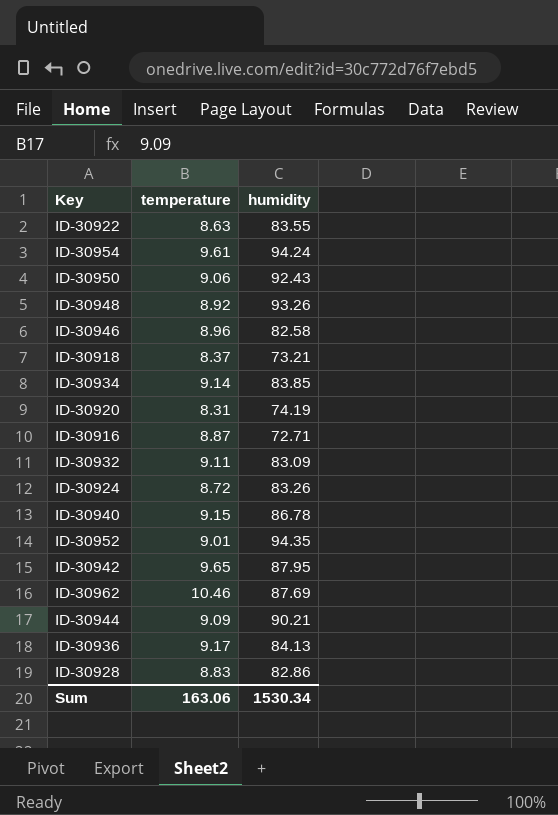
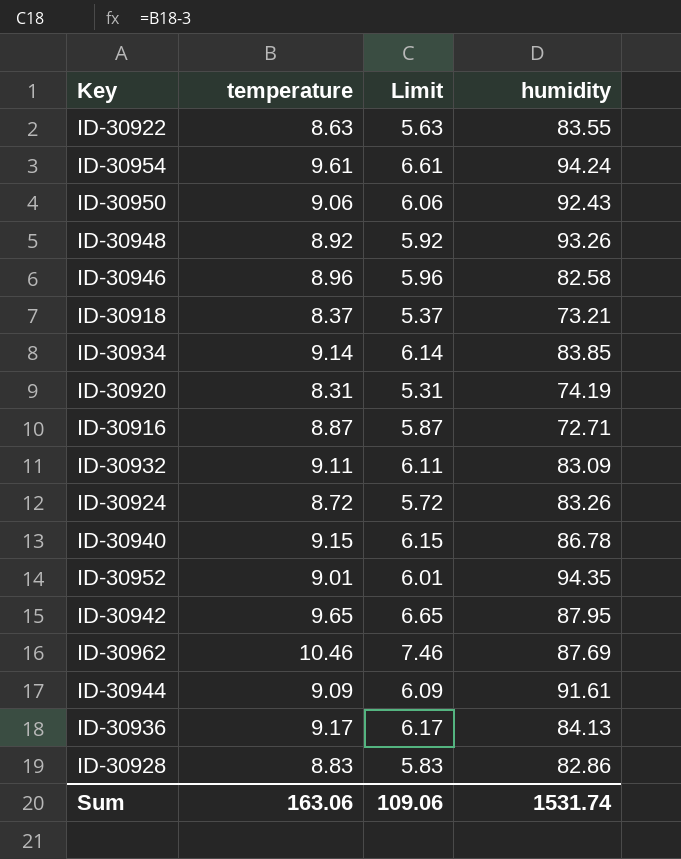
column Limit | formula: none -> [temperature] - 3
ID-30944 | humidity: 90.21 -> 91.61
Sum | humidity: 1530.34 -> 1531.74

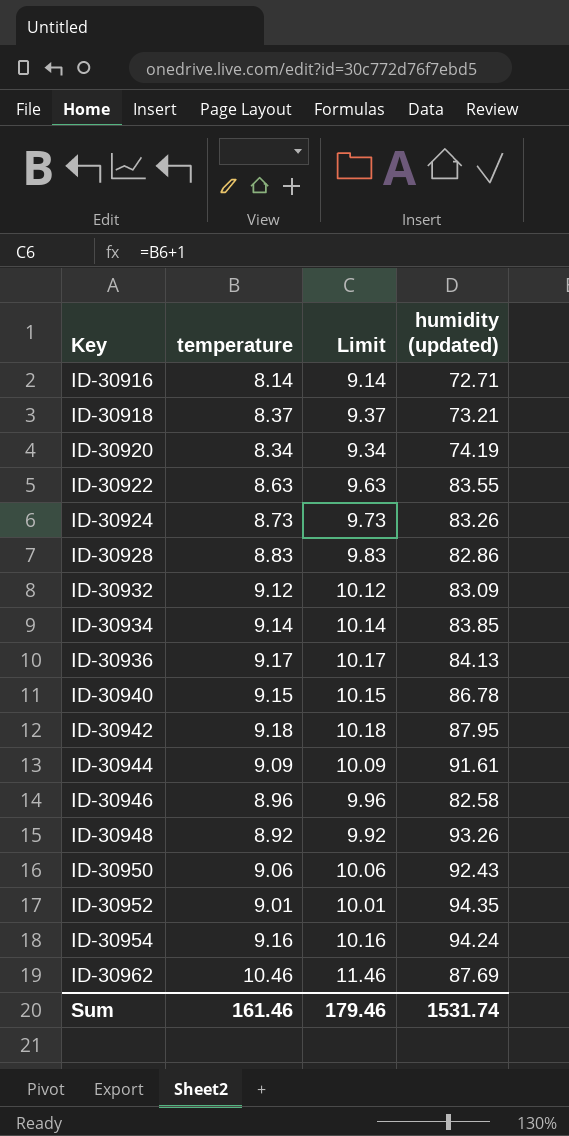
row order: none -> Key ascending
column Limit | formula: [temperature] - 3 -> [temperature] + 1
column name: humidity -> humidity (updated)
ID-30916 | temperature: 8.87 -> 8.14
ID-30920 | temperature: 8.31 -> 8.34
ID-30924 | temperature: 8.72 -> 8.73
ID-30932 | temperature: 9.11 -> 9.12
ID-30942 | temperature: 9.65 -> 9.18
ID-30954 | temperature: 9.61 -> 9.16
Sum | temperature: 163.06 -> 161.46
Sum | Limit: 109.06 -> 179.46

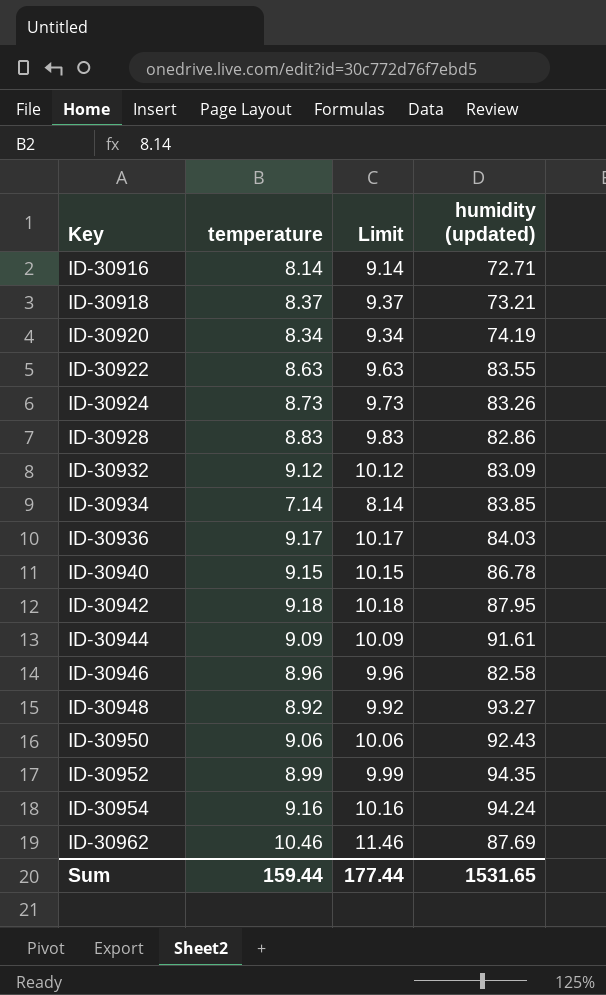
ID-30934 | temperature: 9.14 -> 7.14
ID-30934 | Limit: 10.14 -> 8.14
ID-30936 | humidity (updated): 84.13 -> 84.03
ID-30948 | humidity (updated): 93.26 -> 93.27
ID-30952 | temperature: 9.01 -> 8.99
ID-30952 | Limit: 10.01 -> 9.99
Sum | temperature: 161.46 -> 159.44
Sum | Limit: 179.46 -> 177.44
Sum | humidity (updated): 1531.74 -> 1531.65

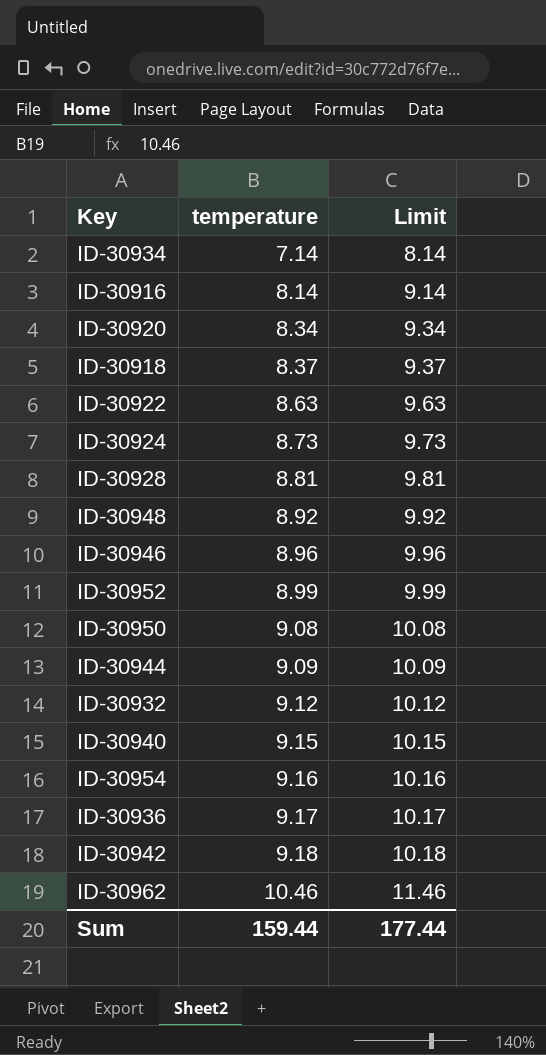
row order: Key ascending -> temperature ascending
column humidity (updated) | position: 4 -> none
ID-30928 | temperature: 8.83 -> 8.81
ID-30928 | Limit: 9.83 -> 9.81
ID-30950 | temperature: 9.06 -> 9.08
ID-30950 | Limit: 10.06 -> 10.08

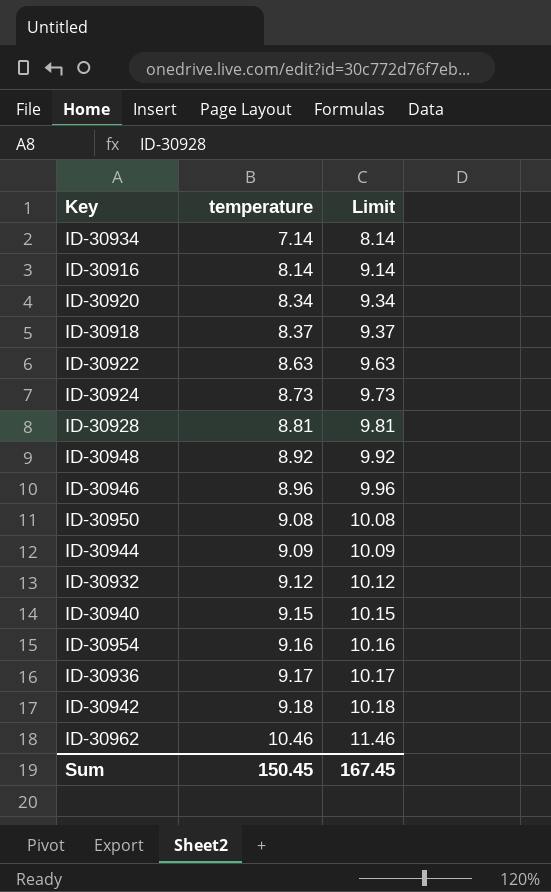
row ID-30952: 8.99 | 9.99 -> none
Sum | temperature: 159.44 -> 150.45
Sum | Limit: 177.44 -> 167.45

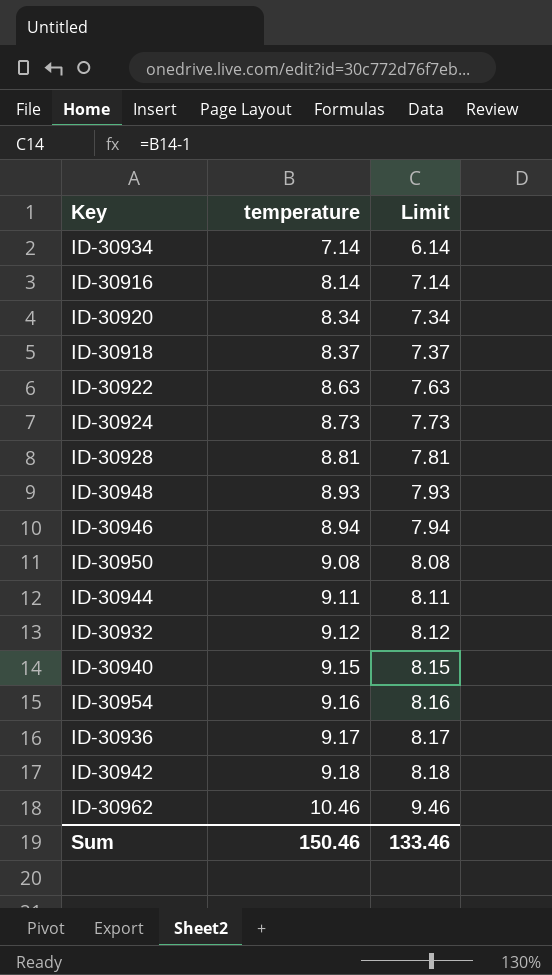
column Limit | formula: [temperature] + 1 -> [temperature] - 1
ID-30948 | temperature: 8.92 -> 8.93
ID-30946 | temperature: 8.96 -> 8.94
ID-30944 | temperature: 9.09 -> 9.11
Sum | temperature: 150.45 -> 150.46
Sum | Limit: 167.45 -> 133.46

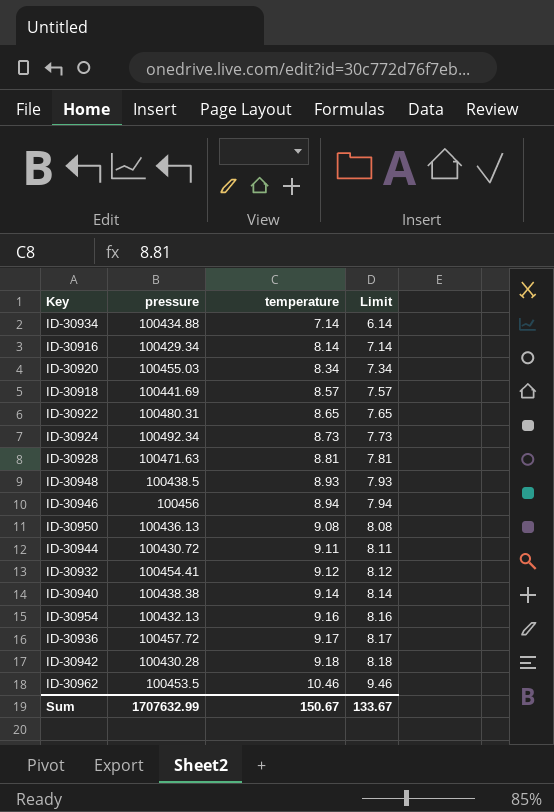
column pressure | position: none -> 2
ID-30918 | temperature: 8.37 -> 8.57
ID-30918 | Limit: 7.37 -> 7.57
ID-30922 | temperature: 8.63 -> 8.65
ID-30922 | Limit: 7.63 -> 7.65
ID-30940 | temperature: 9.15 -> 9.14
ID-30940 | Limit: 8.15 -> 8.14
Sum | temperature: 150.46 -> 150.67
Sum | Limit: 133.46 -> 133.67

